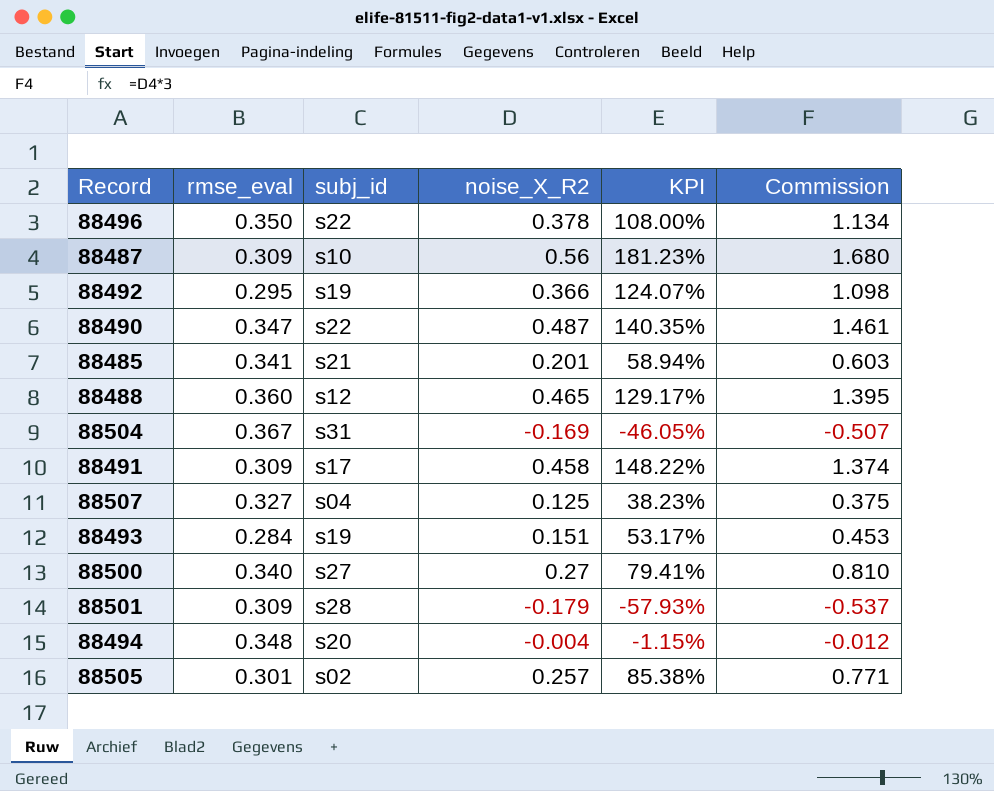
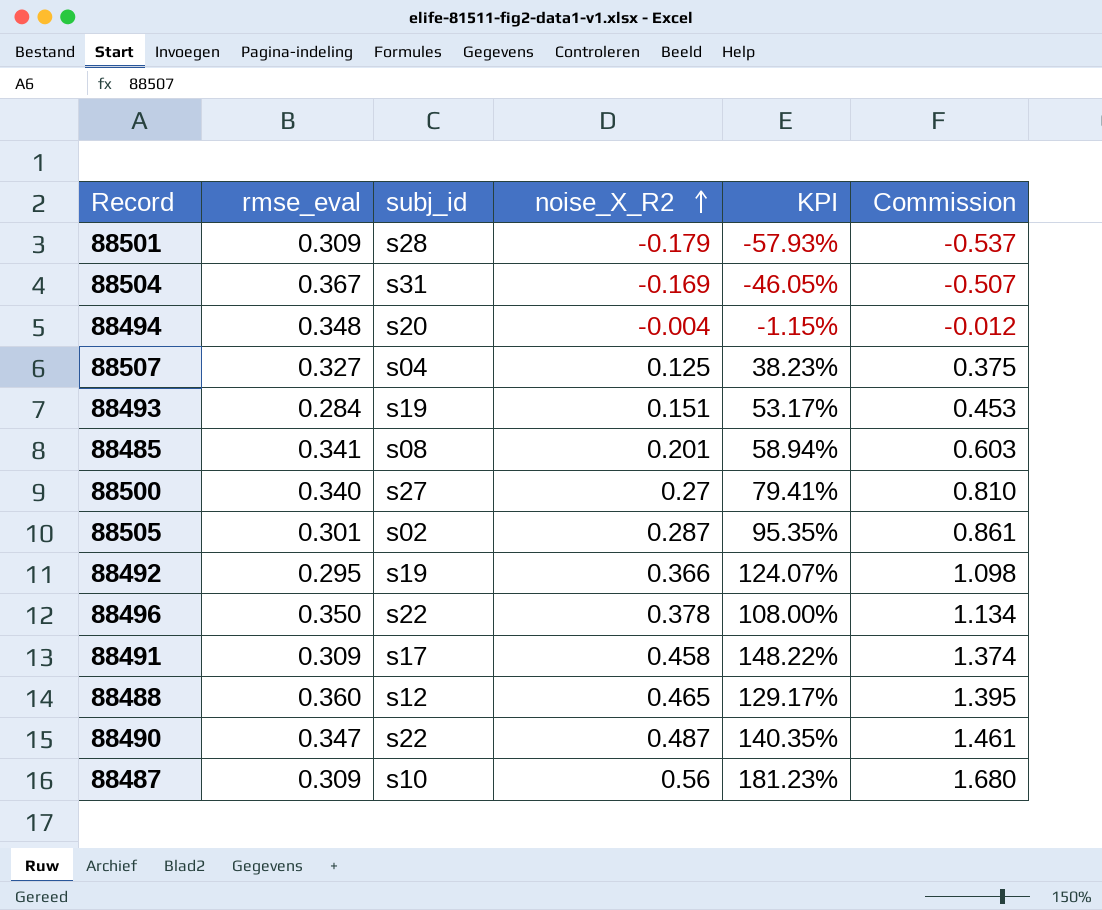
row order: none -> noise_X_R2 ascending
88485 | subj_id: s21 -> s08
88505 | noise_X_R2: 0.257 -> 0.287
88505 | KPI: 85.38% -> 95.35%
88505 | Commission: 0.771 -> 0.861

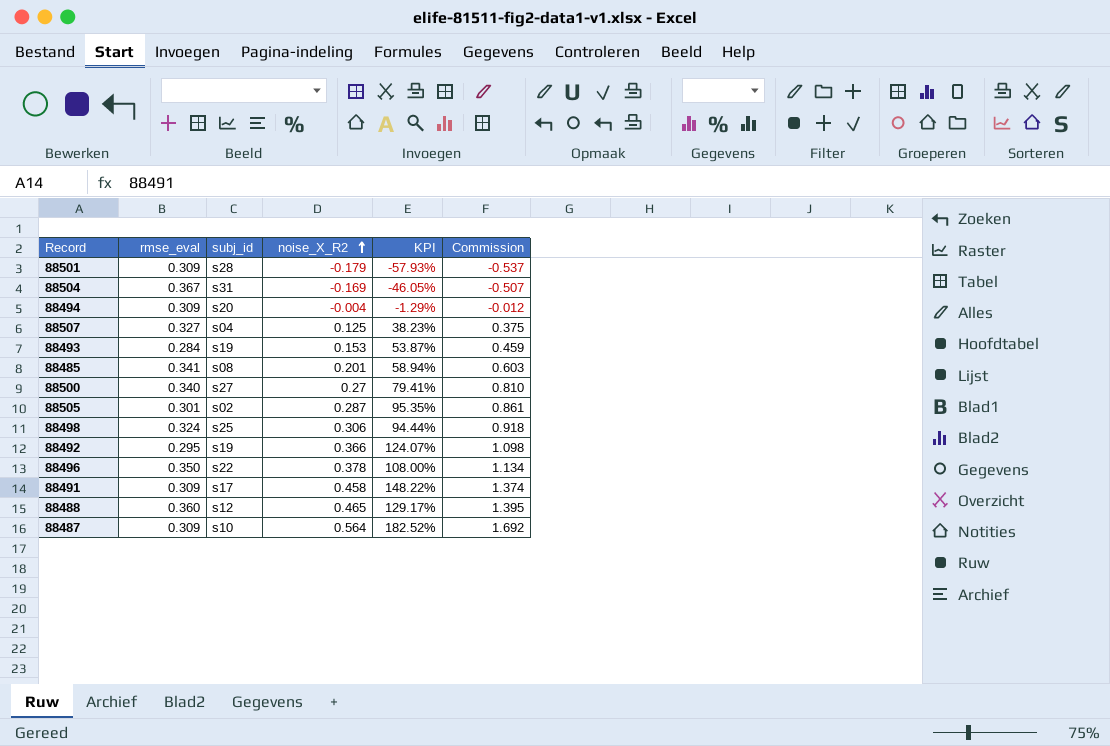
row 88490: 0.347 | s22 | 0.487 | 140.35% | 1.461 -> none
88494 | rmse_eval: 0.348 -> 0.309
88494 | KPI: -1.15% -> -1.29%
88493 | noise_X_R2: 0.151 -> 0.153
88493 | KPI: 53.17% -> 53.87%
88493 | Commission: 0.453 -> 0.459
row 88498: none -> 0.324 | s25 | 0.306 | 94.44% | 0.918
88487 | noise_X_R2: 0.56 -> 0.564
88487 | KPI: 181.23% -> 182.52%
88487 | Commission: 1.680 -> 1.692

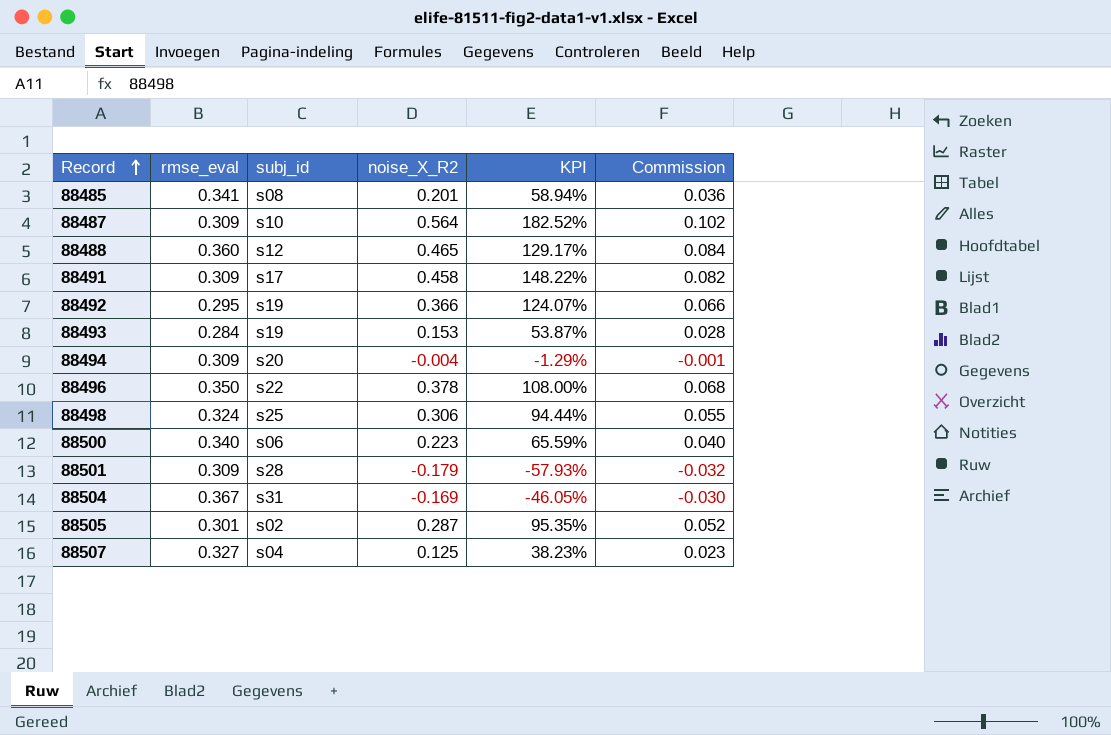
row order: noise_X_R2 ascending -> Record ascending
column Commission | formula: [noise_X_R2] * 3 -> [noise_X_R2] * 0.18
88500 | subj_id: s27 -> s06
88500 | noise_X_R2: 0.27 -> 0.223
88500 | KPI: 79.41% -> 65.59%

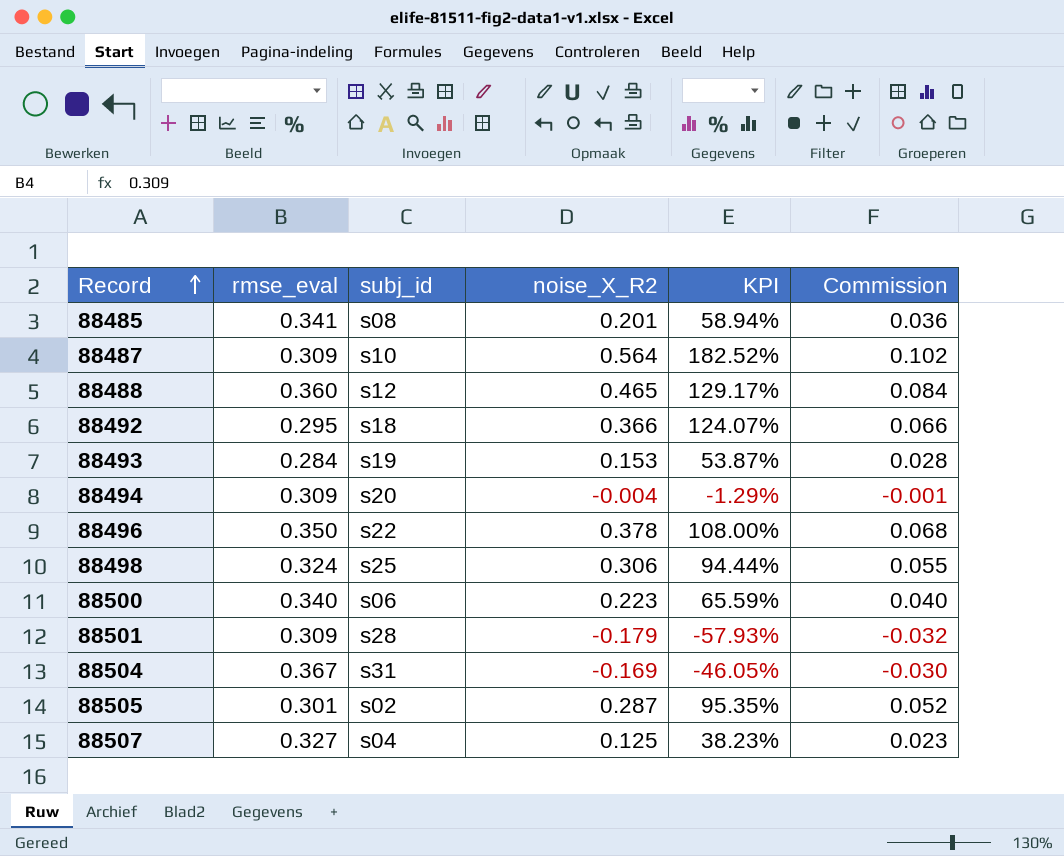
row 88491: 0.309 | s17 | 0.458 | 148.22% | 0.082 -> none
88492 | subj_id: s19 -> s18

